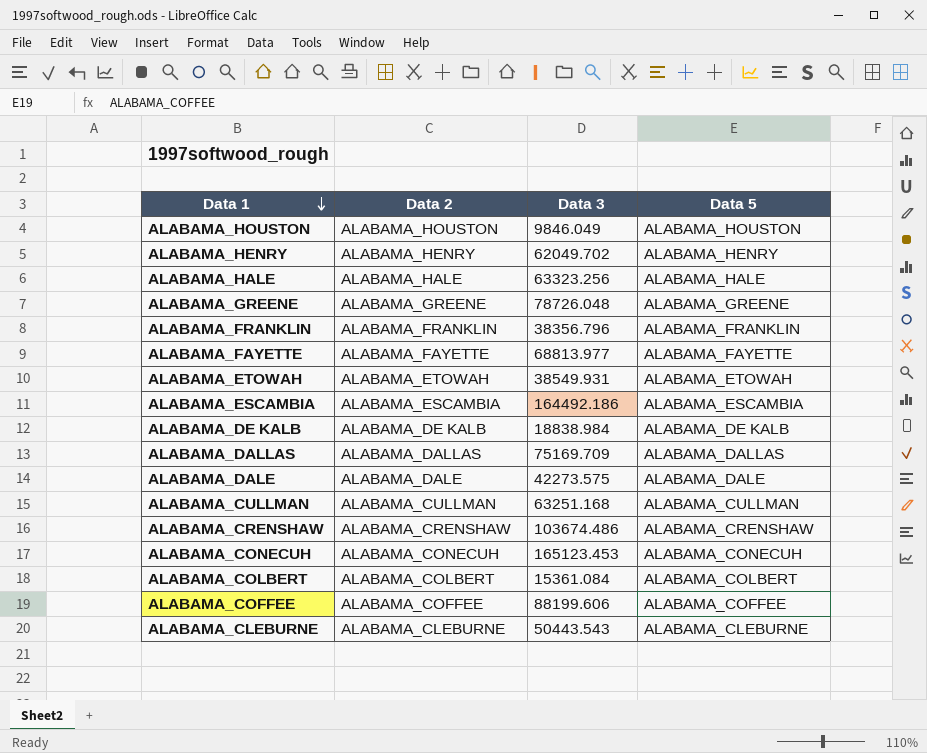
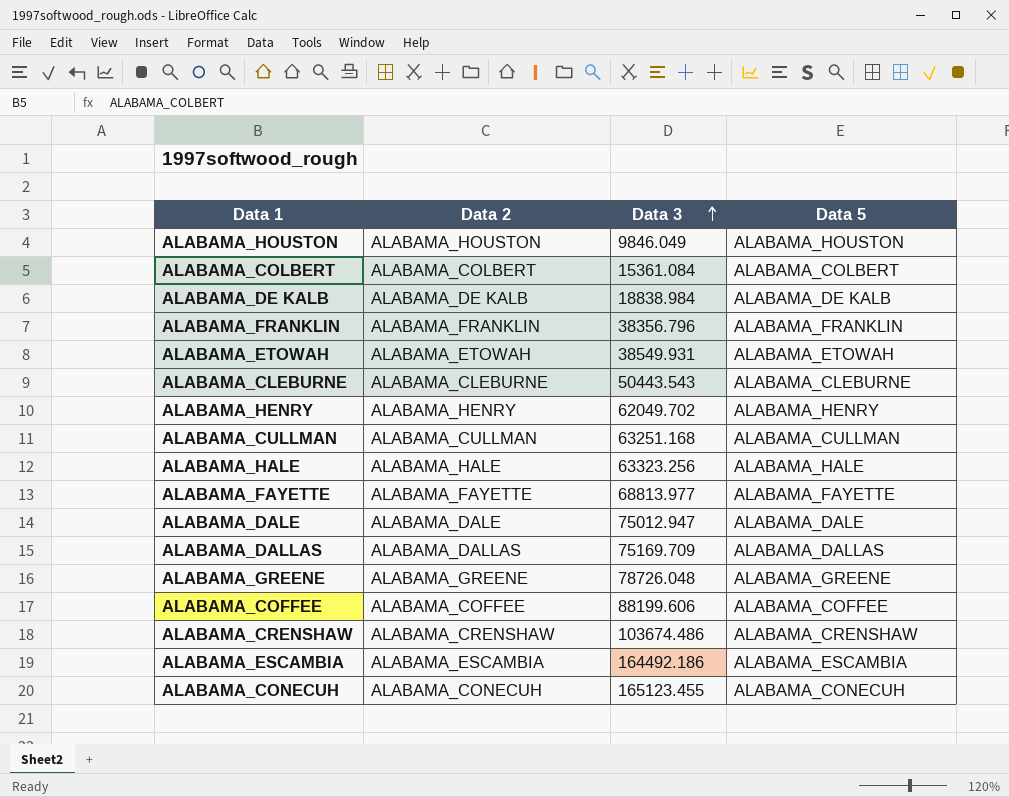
row order: Data 1 descending -> Data 3 ascending
ALABAMA_DALE | Data 3: 42273.575 -> 75012.947
ALABAMA_CONECUH | Data 3: 165123.453 -> 165123.455

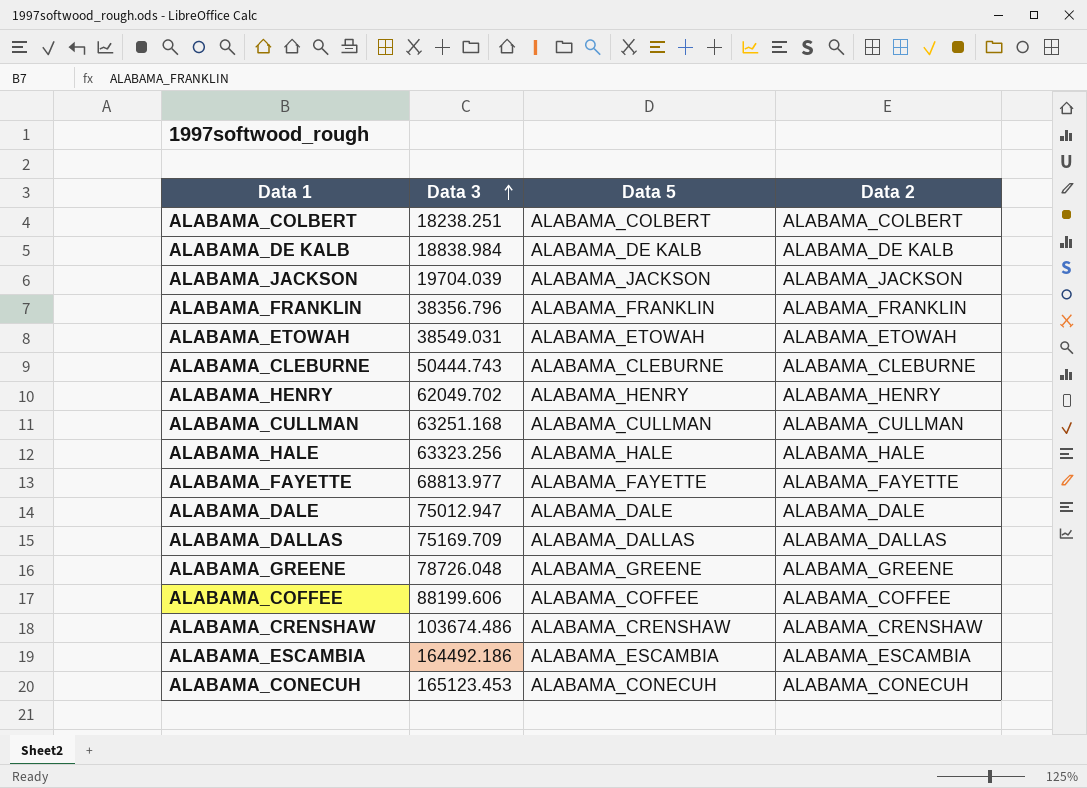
column Data 2 | position: 2 -> 4
row ALABAMA_HOUSTON: ALABAMA_HOUSTON | 9846.049 | ALABAMA_HOUSTON -> none
ALABAMA_COLBERT | Data 3: 15361.084 -> 18238.251
row ALABAMA_JACKSON: none -> 19704.039 | ALABAMA_JACKSON | ALABAMA_JACKSON
ALABAMA_ETOWAH | Data 3: 38549.931 -> 38549.031
ALABAMA_CLEBURNE | Data 3: 50443.543 -> 50444.743
ALABAMA_CONECUH | Data 3: 165123.455 -> 165123.453

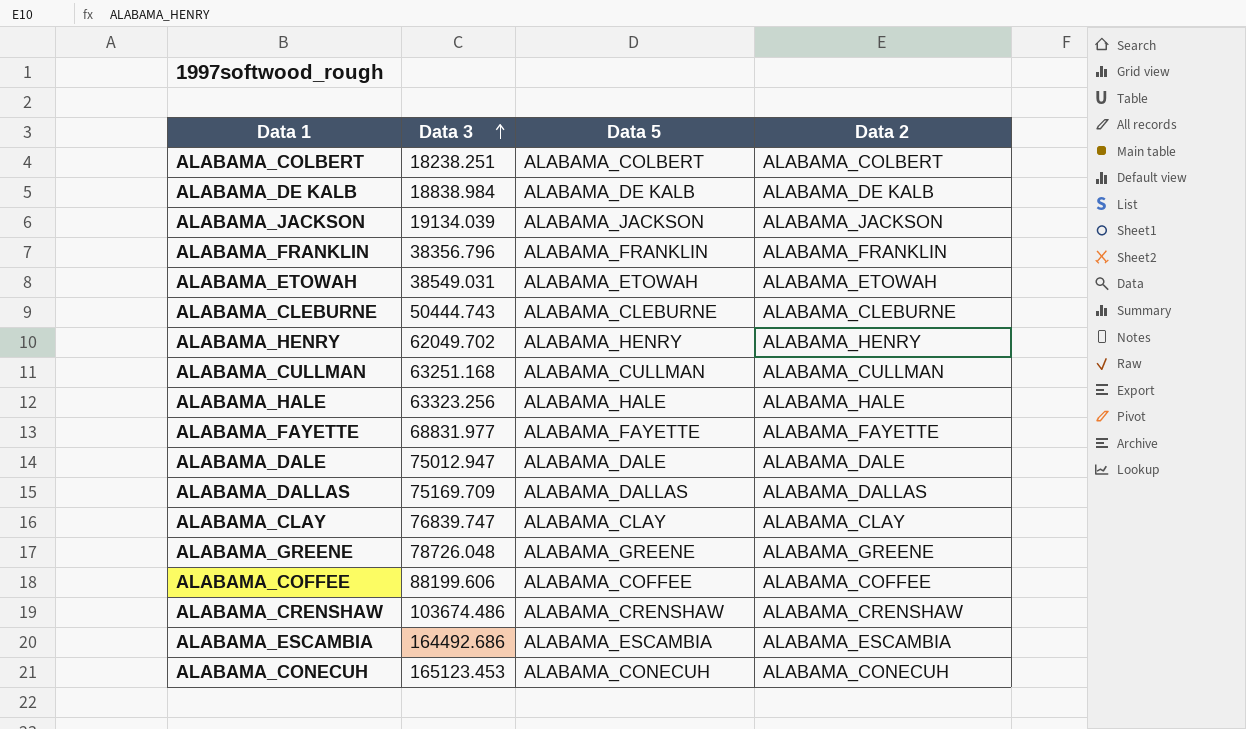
ALABAMA_JACKSON | Data 3: 19704.039 -> 19134.039
ALABAMA_FAYETTE | Data 3: 68813.977 -> 68831.977
row ALABAMA_CLAY: none -> 76839.747 | ALABAMA_CLAY | ALABAMA_CLAY
ALABAMA_ESCAMBIA | Data 3: 164492.186 -> 164492.686

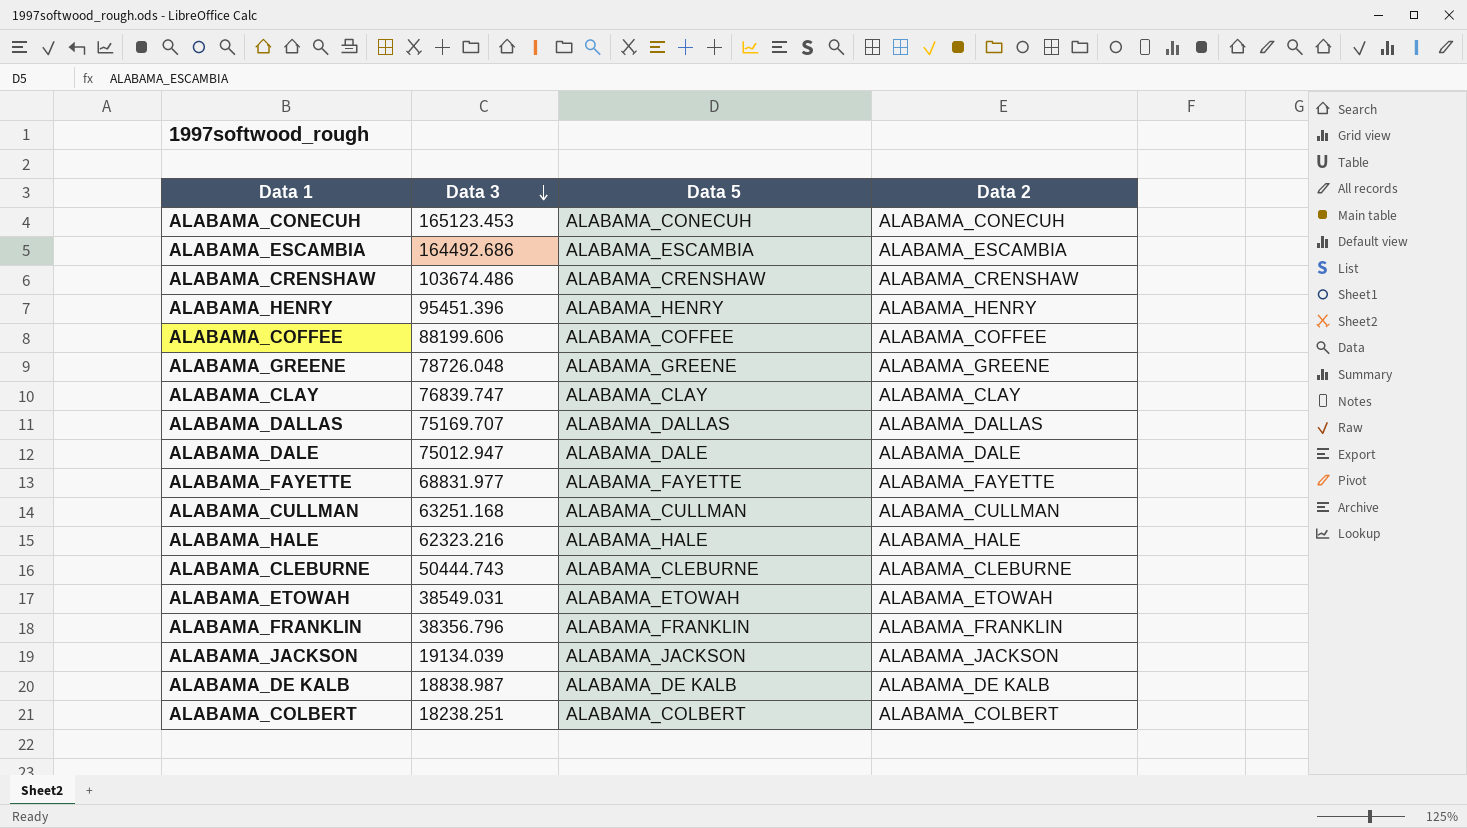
row order: Data 3 ascending -> Data 3 descending
ALABAMA_HENRY | Data 3: 62049.702 -> 95451.396
ALABAMA_DALLAS | Data 3: 75169.709 -> 75169.707
ALABAMA_HALE | Data 3: 63323.256 -> 62323.216
ALABAMA_DE KALB | Data 3: 18838.984 -> 18838.987

